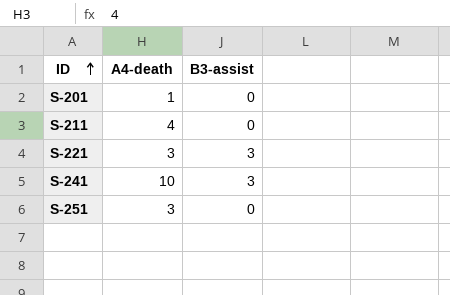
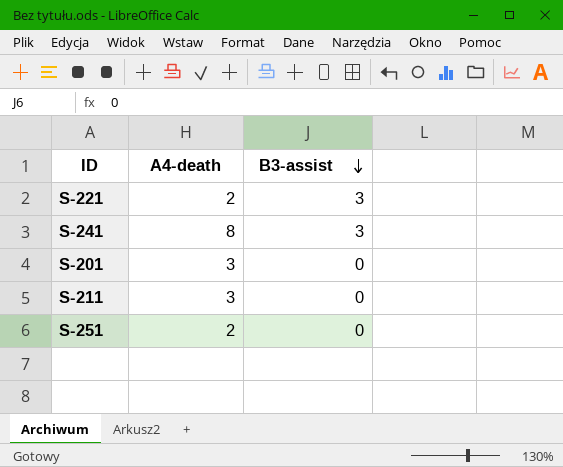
row order: ID ascending -> B3-assist descending
S-221 | A4-death: 3 -> 2
S-241 | A4-death: 10 -> 8
S-201 | A4-death: 1 -> 3
S-211 | A4-death: 4 -> 3
S-251 | A4-death: 3 -> 2

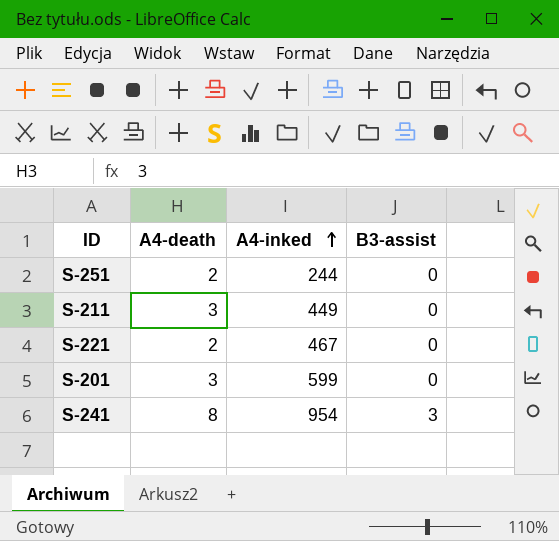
row order: B3-assist descending -> A4-inked ascending
column A4-inked | position: none -> 3
S-221 | B3-assist: 3 -> 0

